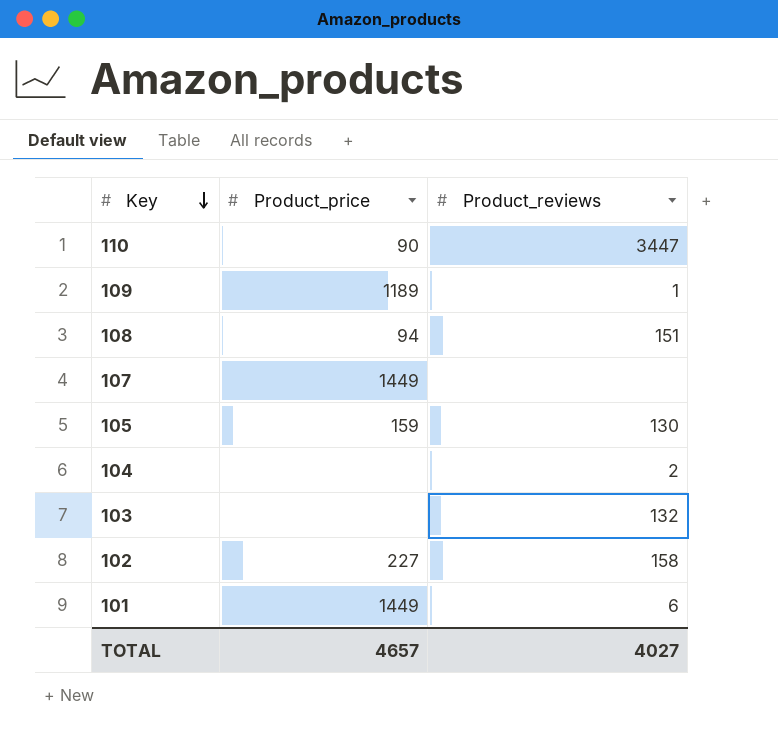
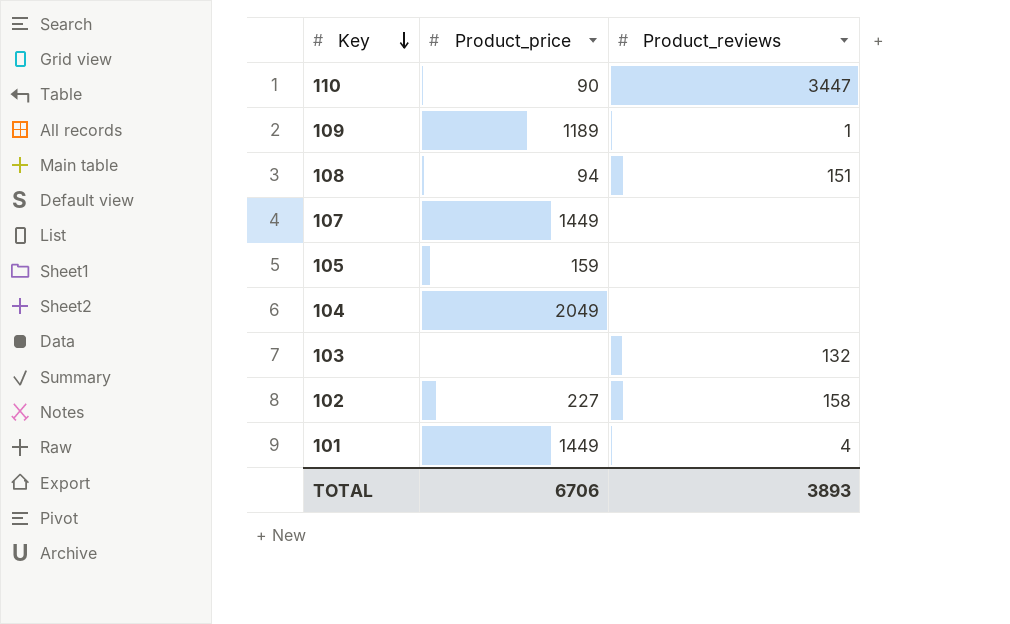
105 | Product_reviews: 130 -> none
104 | Product_price: none -> 2049
104 | Product_reviews: 2 -> none
101 | Product_reviews: 6 -> 4
TOTAL | Product_price: 4657 -> 6706
TOTAL | Product_reviews: 4027 -> 3893

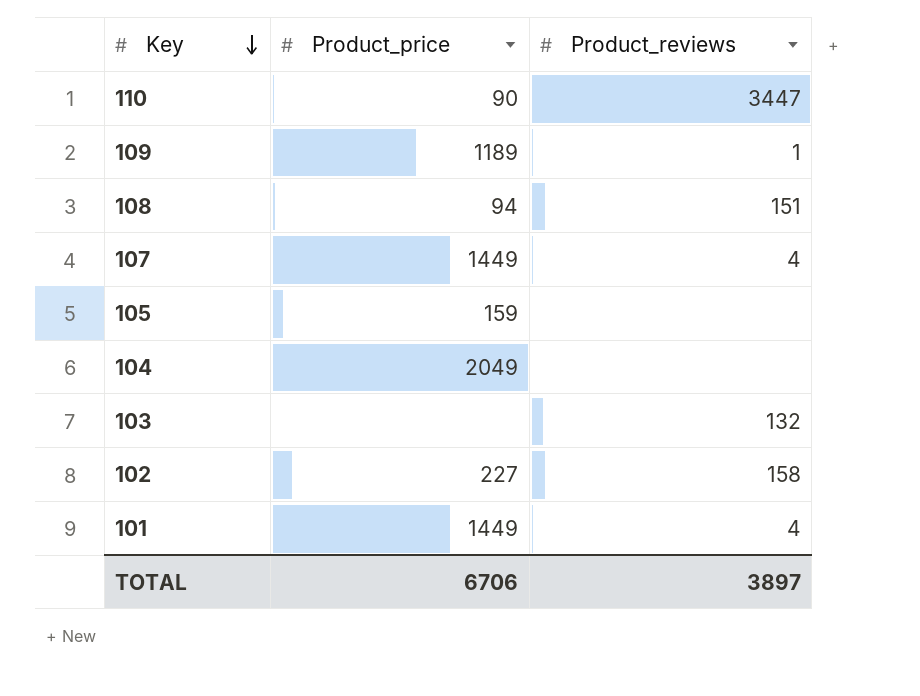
107 | Product_reviews: none -> 4
TOTAL | Product_reviews: 3893 -> 3897

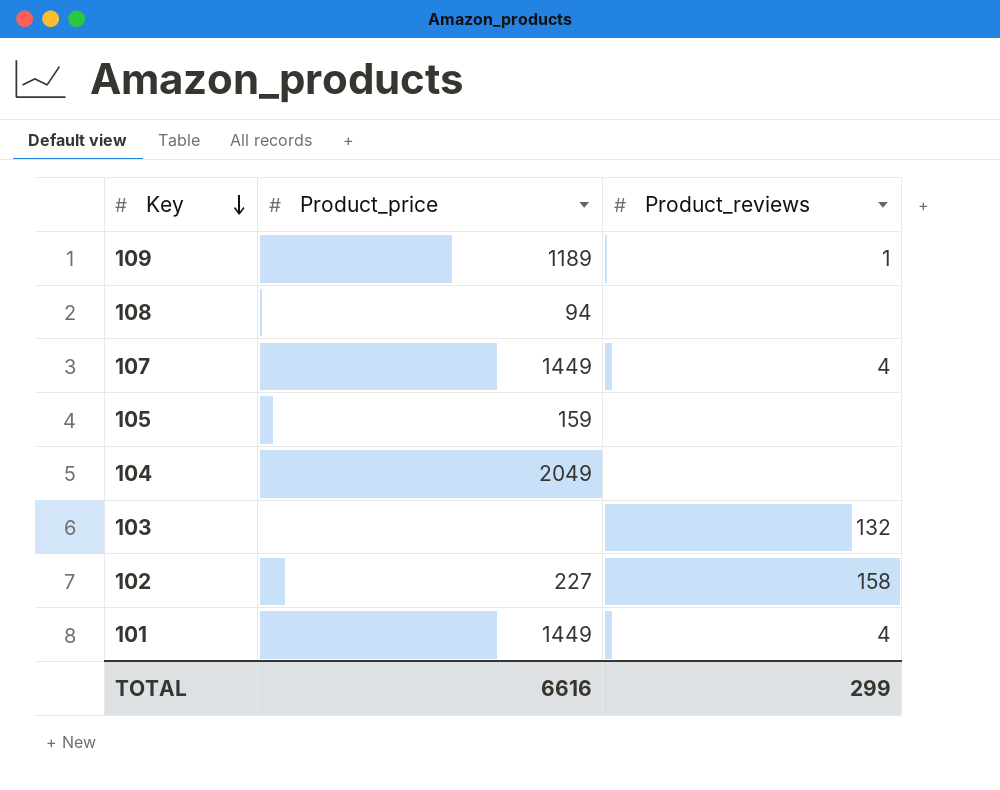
row 110: 90 | 3447 -> none
108 | Product_reviews: 151 -> none
TOTAL | Product_price: 6706 -> 6616
TOTAL | Product_reviews: 3897 -> 299

